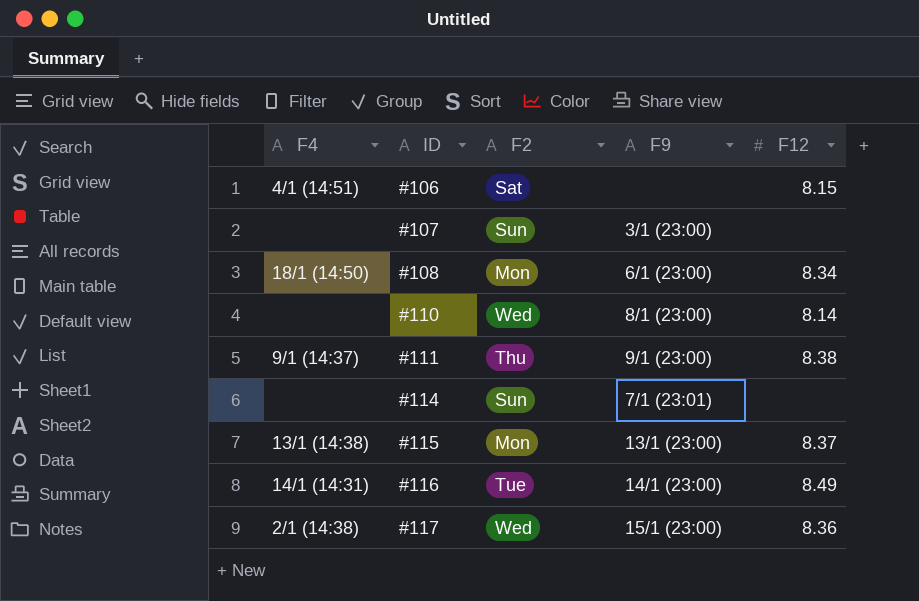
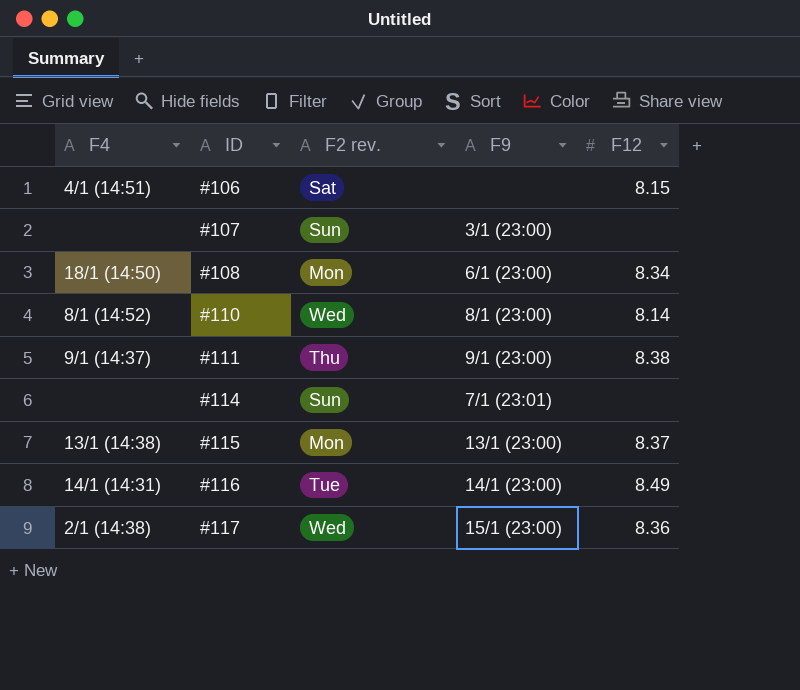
column name: F2 -> F2 rev.
#110 | F4: none -> 8/1 (14:52)

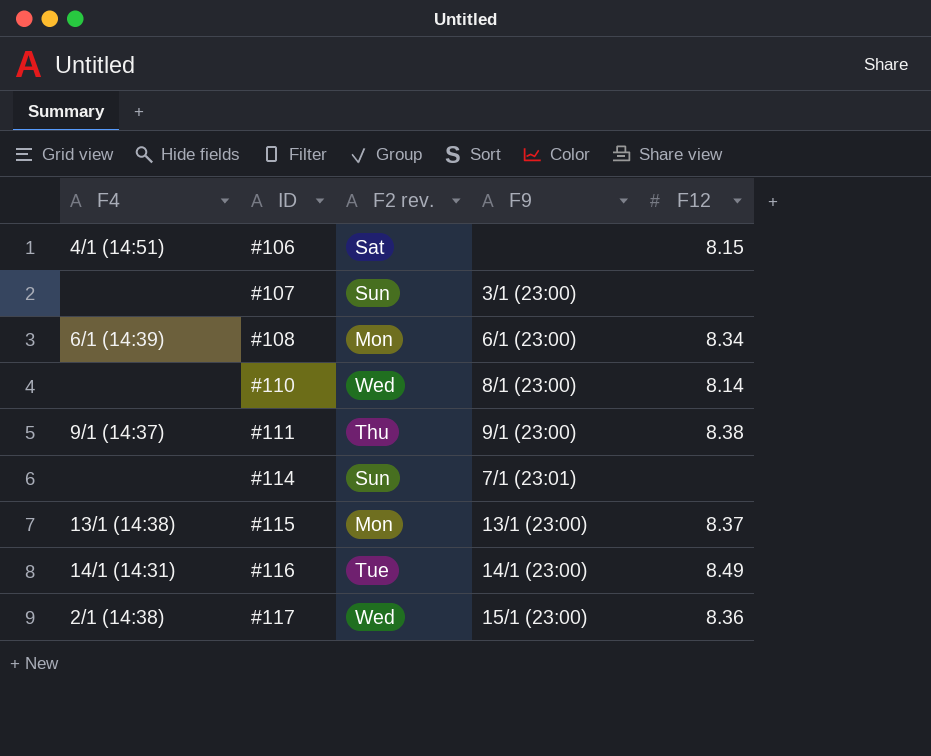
#108 | F4: 18/1 (14:50) -> 6/1 (14:39)
#110 | F4: 8/1 (14:52) -> none

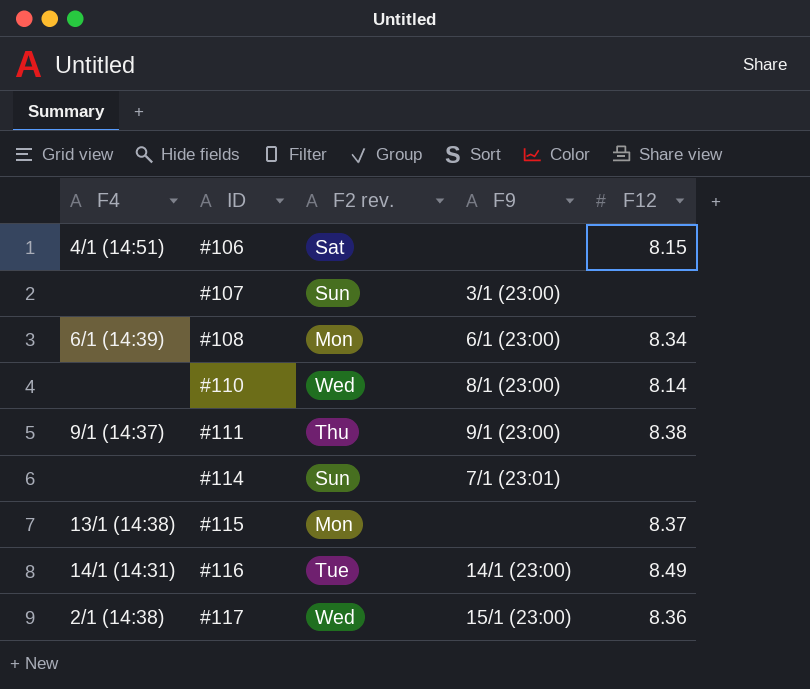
#115 | F9: 13/1 (23:00) -> none

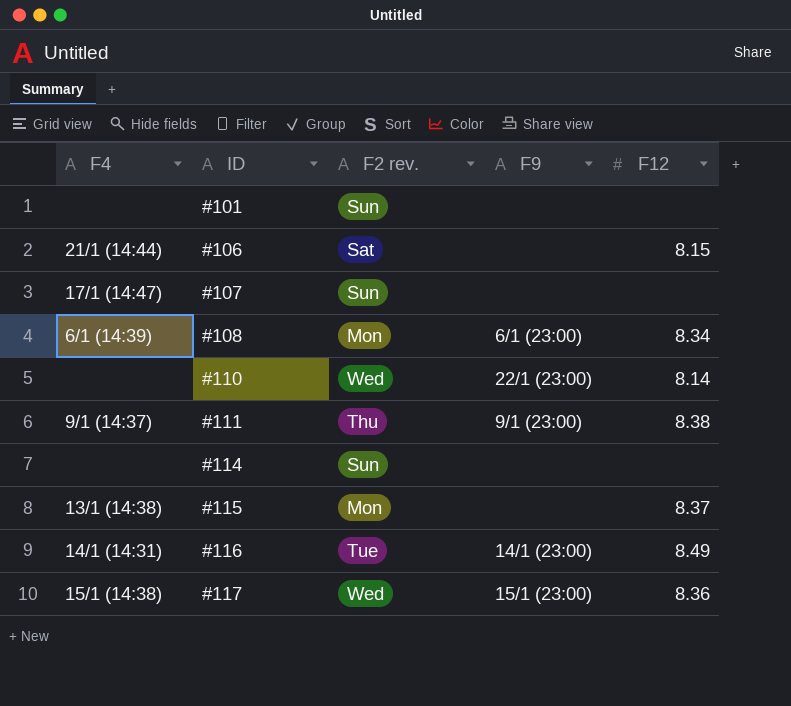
row #101: none -> none | Sun | none | none
#106 | F4: 4/1 (14:51) -> 21/1 (14:44)
#107 | F4: none -> 17/1 (14:47)
#107 | F9: 3/1 (23:00) -> none
#110 | F9: 8/1 (23:00) -> 22/1 (23:00)
#114 | F9: 7/1 (23:01) -> none
#117 | F4: 2/1 (14:38) -> 15/1 (14:38)

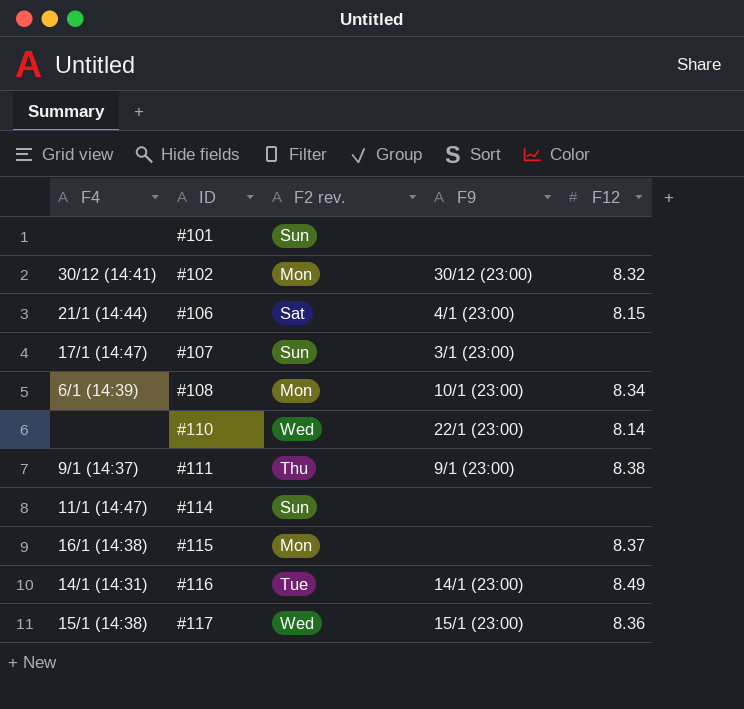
row #102: none -> 30/12 (14:41) | Mon | 30/12 (23:00) | 8.32
#106 | F9: none -> 4/1 (23:00)
#107 | F9: none -> 3/1 (23:00)
#108 | F9: 6/1 (23:00) -> 10/1 (23:00)
#114 | F4: none -> 11/1 (14:47)
#115 | F4: 13/1 (14:38) -> 16/1 (14:38)

